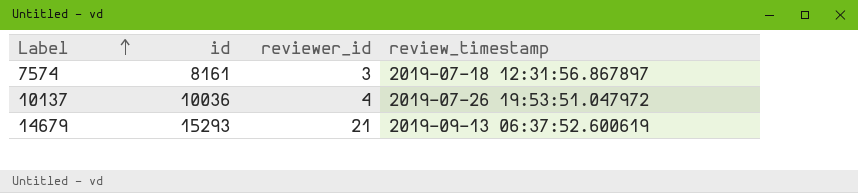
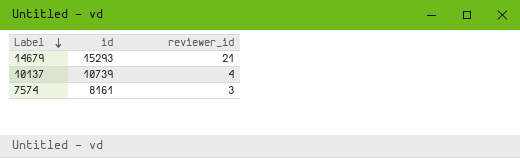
row order: Label ascending -> Label descending
column review_timestamp | position: 4 -> none
10137 | id: 10036 -> 10739

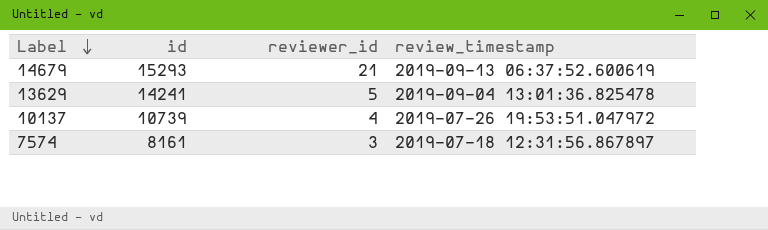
column review_timestamp | position: none -> 4
row 13629: none -> 14241 | 5 | 2019-09-04 13:01:36.825478

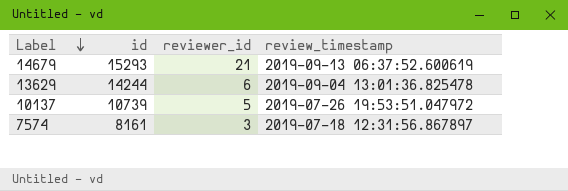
13629 | id: 14241 -> 14244
13629 | reviewer_id: 5 -> 6
10137 | reviewer_id: 4 -> 5

